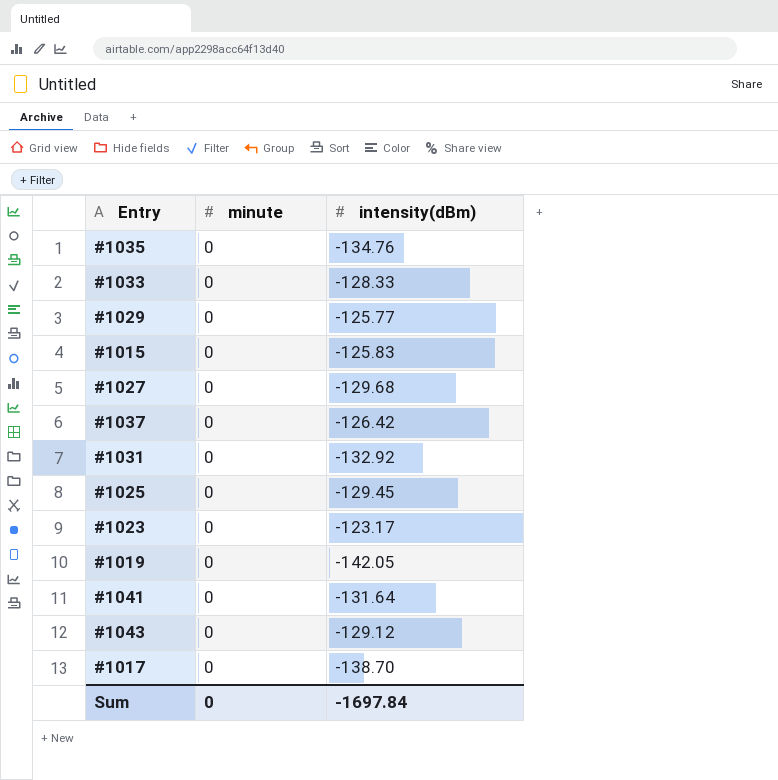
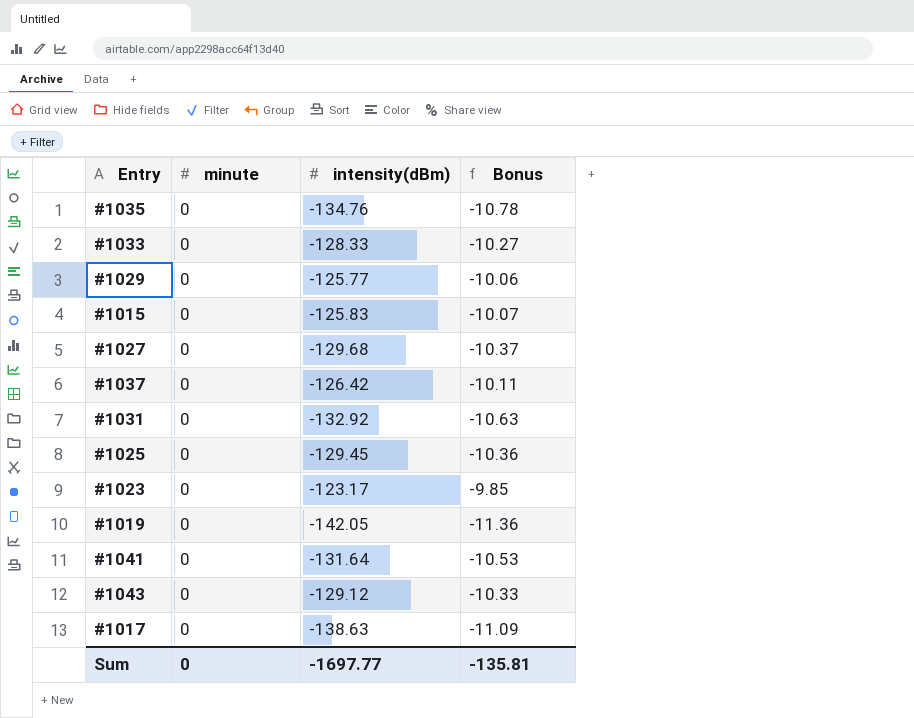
column Bonus | formula: none -> [intensity(dBm)] * 0.08
#1017 | intensity(dBm): -138.70 -> -138.63
Sum | intensity(dBm): -1697.84 -> -1697.77

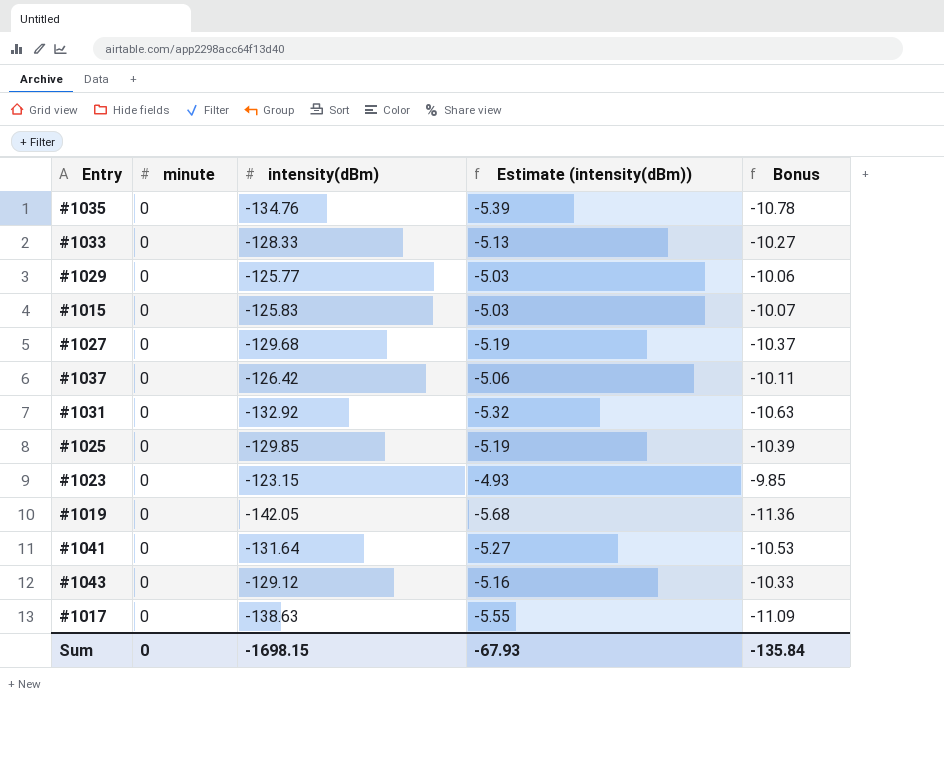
column Estimate (intensity(dBm)) | formula: none -> [intensity(dBm)] * 0.04
#1025 | intensity(dBm): -129.45 -> -129.85
#1025 | Bonus: -10.36 -> -10.39
#1023 | intensity(dBm): -123.17 -> -123.15
Sum | intensity(dBm): -1697.77 -> -1698.15
Sum | Bonus: -135.81 -> -135.84

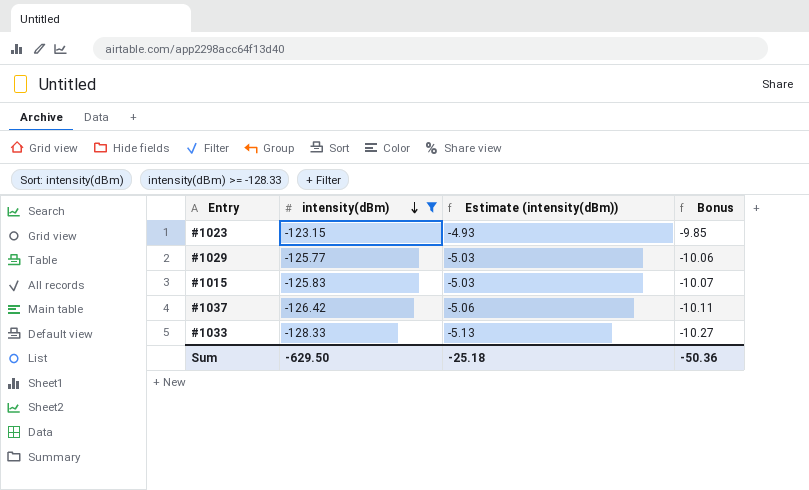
filter: none -> intensity(dBm) >= -128.33
row order: none -> intensity(dBm) descending
column minute | position: 2 -> none
Sum | intensity(dBm): -1698.15 -> -629.50
Sum | Estimate (intensity(dBm)): -67.93 -> -25.18
Sum | Bonus: -135.84 -> -50.36

